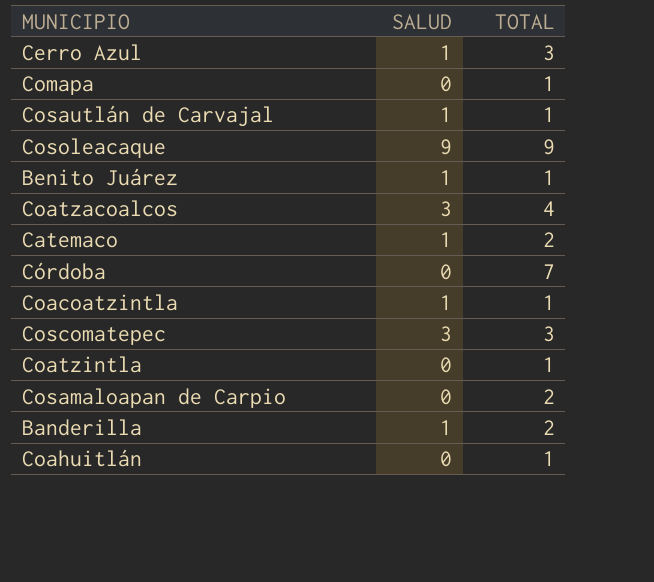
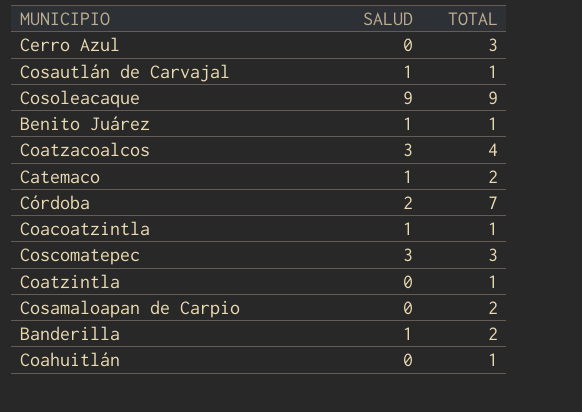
row Comapa: 0 | 1 -> none
Cerro Azul | SALUD: 1 -> 0
Córdoba | SALUD: 0 -> 2

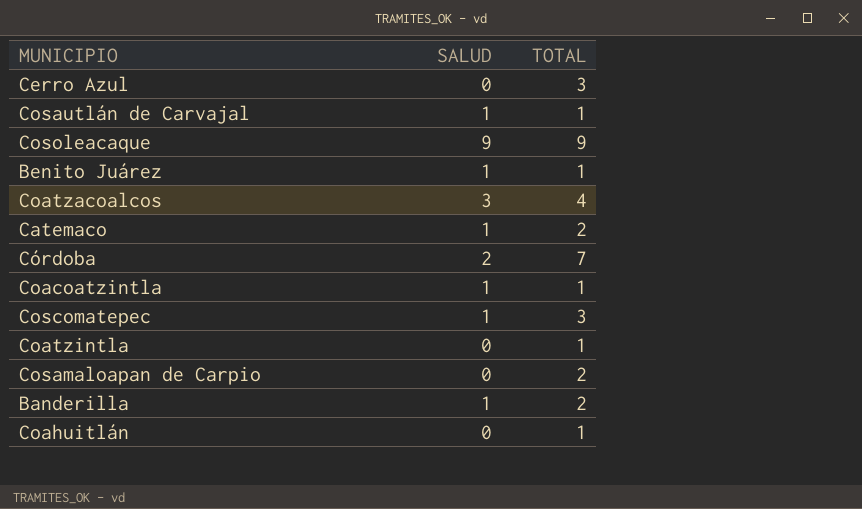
Coscomatepec | SALUD: 3 -> 1

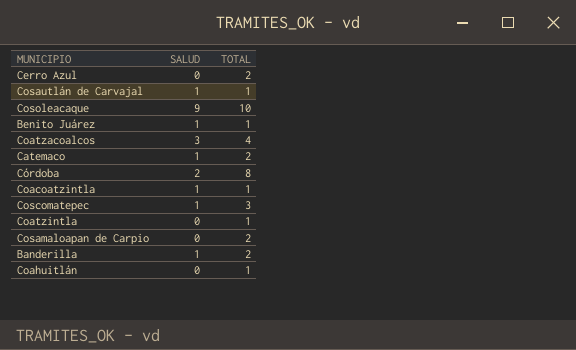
Cerro Azul | TOTAL: 3 -> 2
Cosoleacaque | TOTAL: 9 -> 10
Córdoba | TOTAL: 7 -> 8

